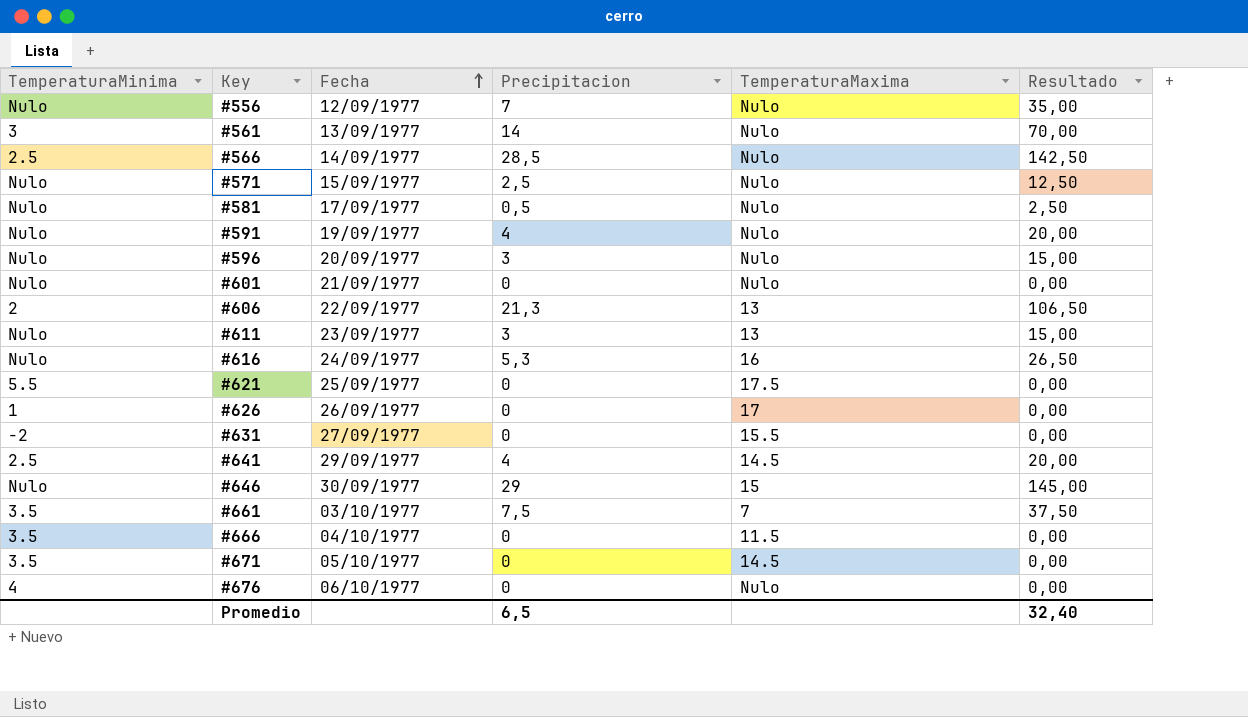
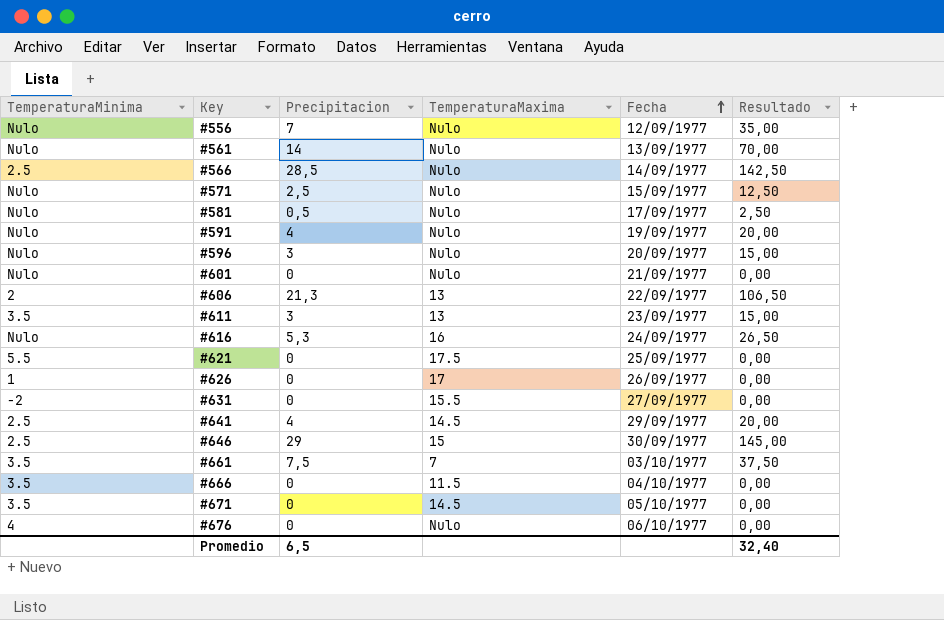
column Fecha | position: 3 -> 5
#561 | TemperaturaMinima: 3 -> Nulo
#611 | TemperaturaMinima: Nulo -> 3.5
#646 | TemperaturaMinima: Nulo -> 2.5

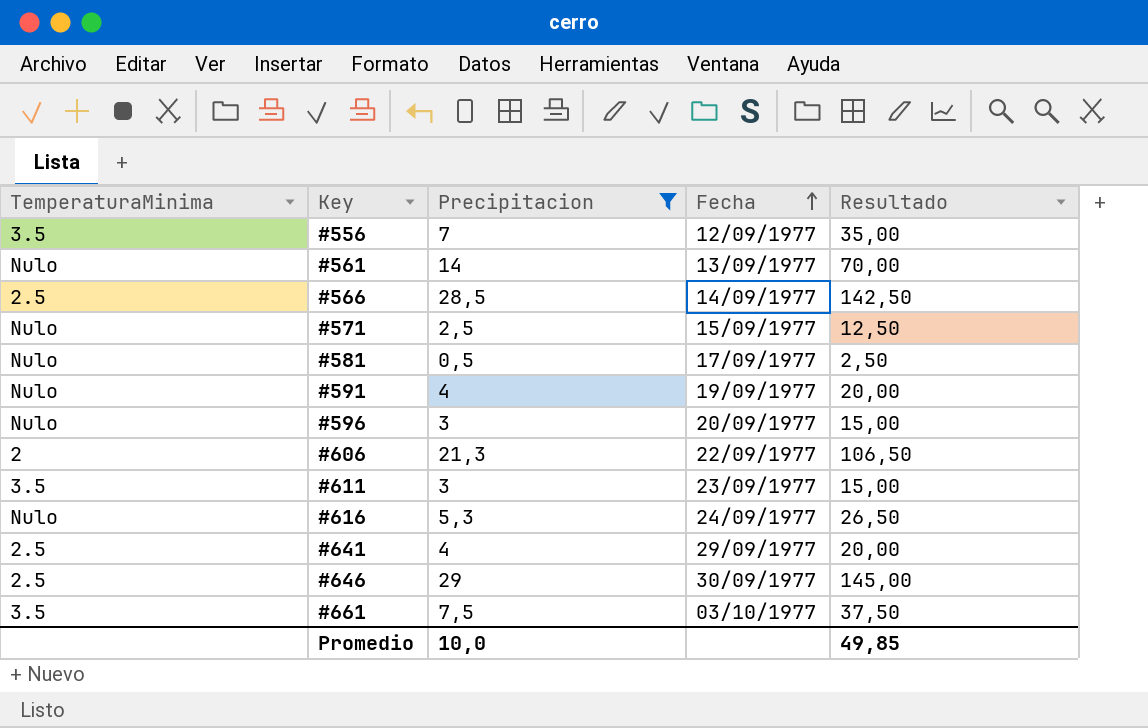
filter: none -> Precipitacion != 0
column TemperaturaMaxima | position: 4 -> none
#556 | TemperaturaMinima: Nulo -> 3.5
Promedio | Precipitacion: 6,5 -> 10,0
Promedio | Resultado: 32,40 -> 49,85

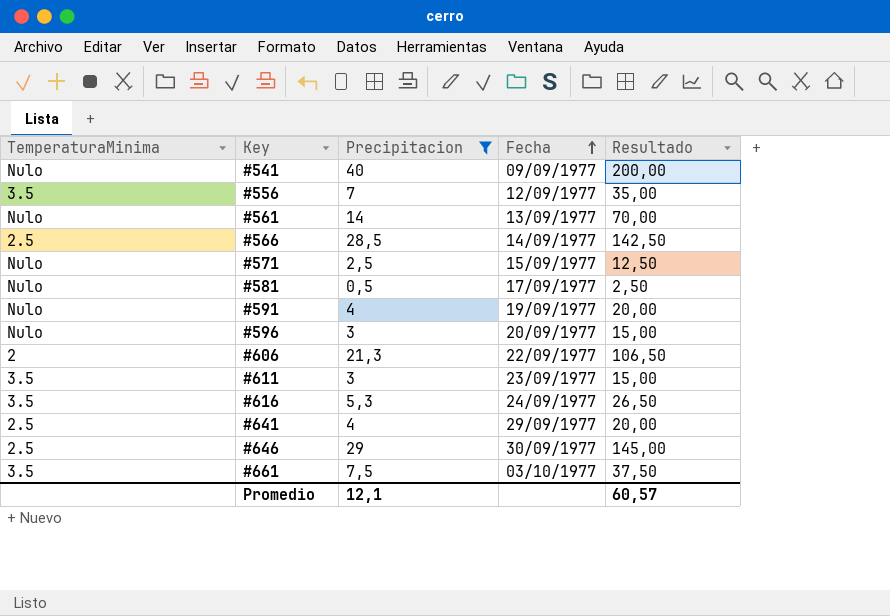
row #541: none -> Nulo | 40 | 09/09/1977 | 200,00
#616 | TemperaturaMinima: Nulo -> 3.5
Promedio | Precipitacion: 10,0 -> 12,1
Promedio | Resultado: 49,85 -> 60,57

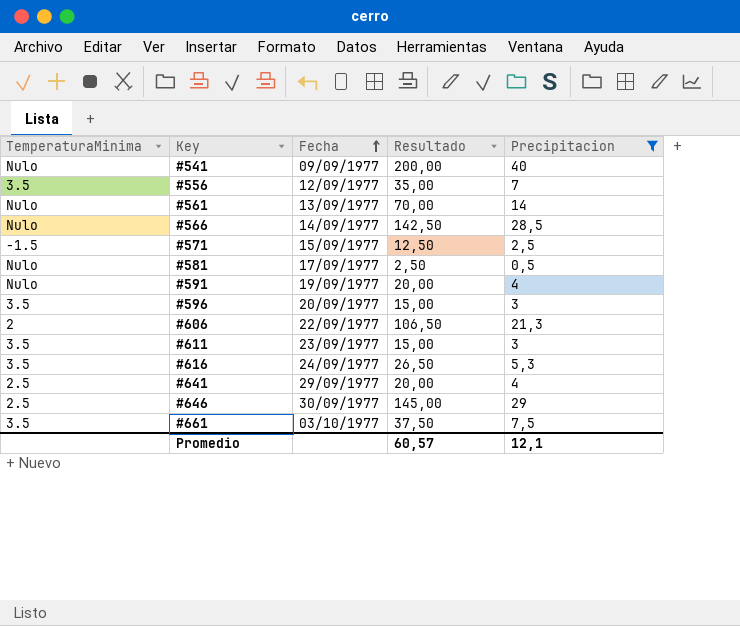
column Precipitacion | position: 3 -> 5
#566 | TemperaturaMinima: 2.5 -> Nulo
#571 | TemperaturaMinima: Nulo -> -1.5
#596 | TemperaturaMinima: Nulo -> 3.5

